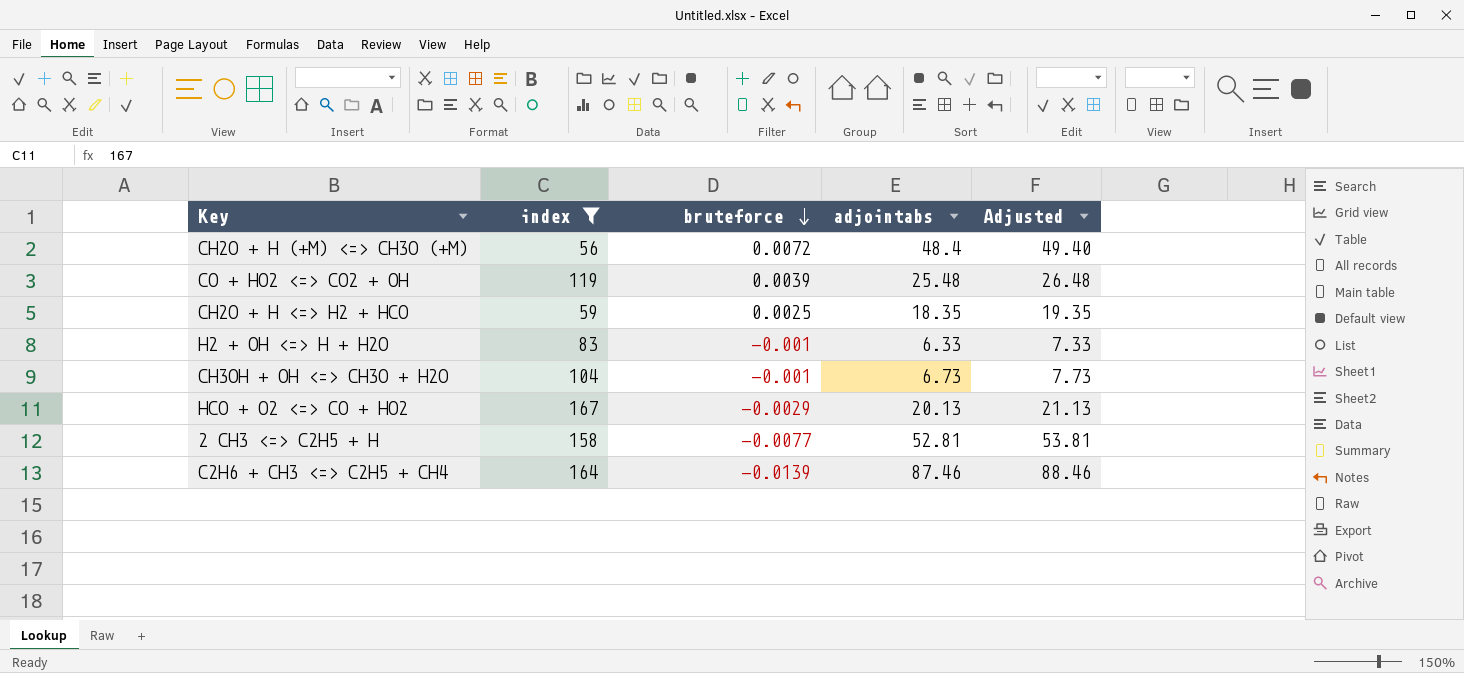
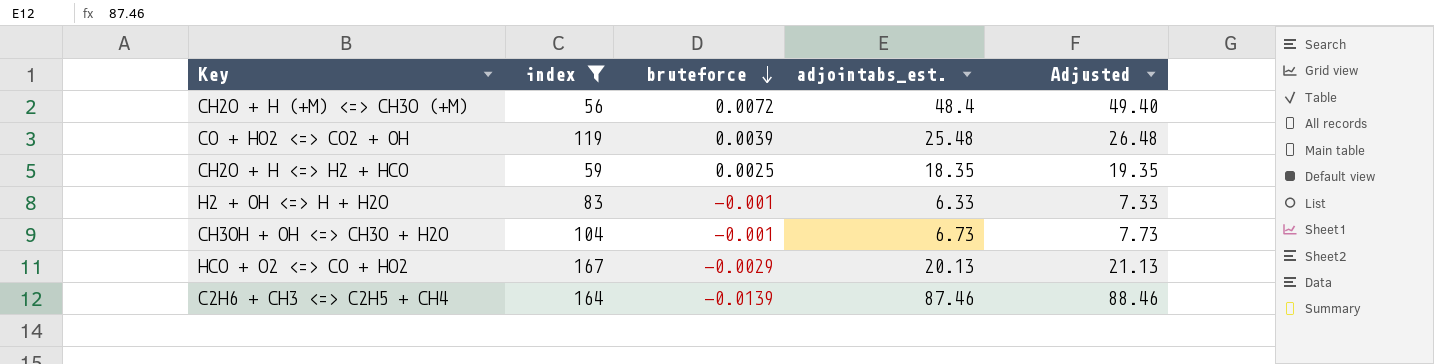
column name: adjointabs -> adjointabs_est.
row 2 CH3 <=> C2H5 + H: 158 | -0.0077 | 52.81 | 53.81 -> none

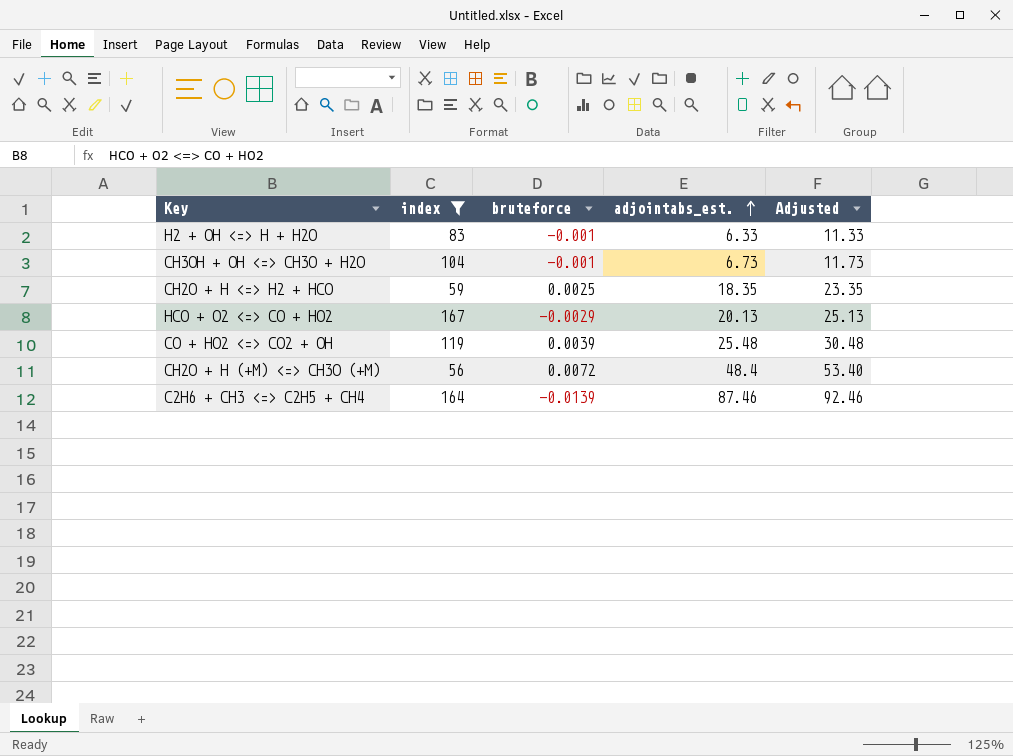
row order: bruteforce descending -> adjointabs_est. ascending
column Adjusted | formula: [adjointabs_est.] + 1 -> [adjointabs_est.] + 5

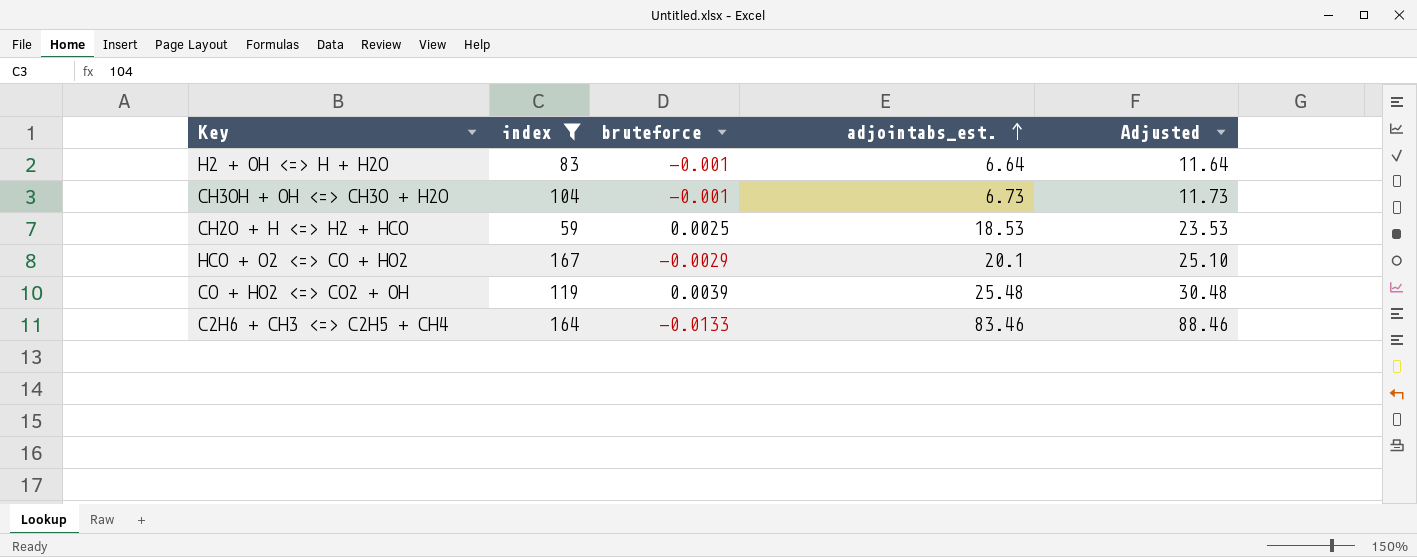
row CH2O + H (+M) <=> CH3O (+M): 56 | 0.0072 | 48.4 | 53.40 -> none
H2 + OH <=> H + H2O | adjointabs_est.: 6.33 -> 6.64
H2 + OH <=> H + H2O | Adjusted: 11.33 -> 11.64
CH2O + H <=> H2 + HCO | adjointabs_est.: 18.35 -> 18.53
CH2O + H <=> H2 + HCO | Adjusted: 23.35 -> 23.53
HCO + O2 <=> CO + HO2 | adjointabs_est.: 20.13 -> 20.1
HCO + O2 <=> CO + HO2 | Adjusted: 25.13 -> 25.10
C2H6 + CH3 <=> C2H5 + CH4 | bruteforce: -0.0139 -> -0.0133
C2H6 + CH3 <=> C2H5 + CH4 | adjointabs_est.: 87.46 -> 83.46
C2H6 + CH3 <=> C2H5 + CH4 | Adjusted: 92.46 -> 88.46

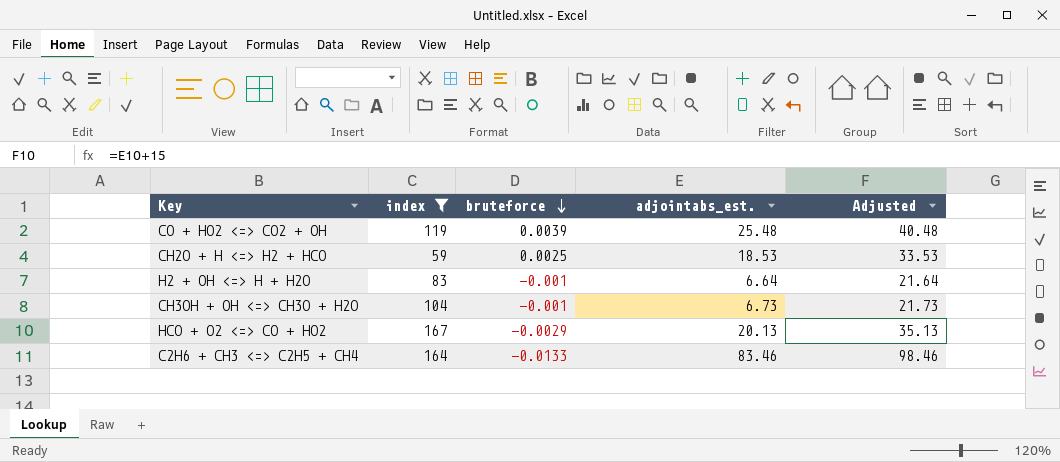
row order: adjointabs_est. ascending -> bruteforce descending
column Adjusted | formula: [adjointabs_est.] + 5 -> [adjointabs_est.] + 15
HCO + O2 <=> CO + HO2 | adjointabs_est.: 20.1 -> 20.13

